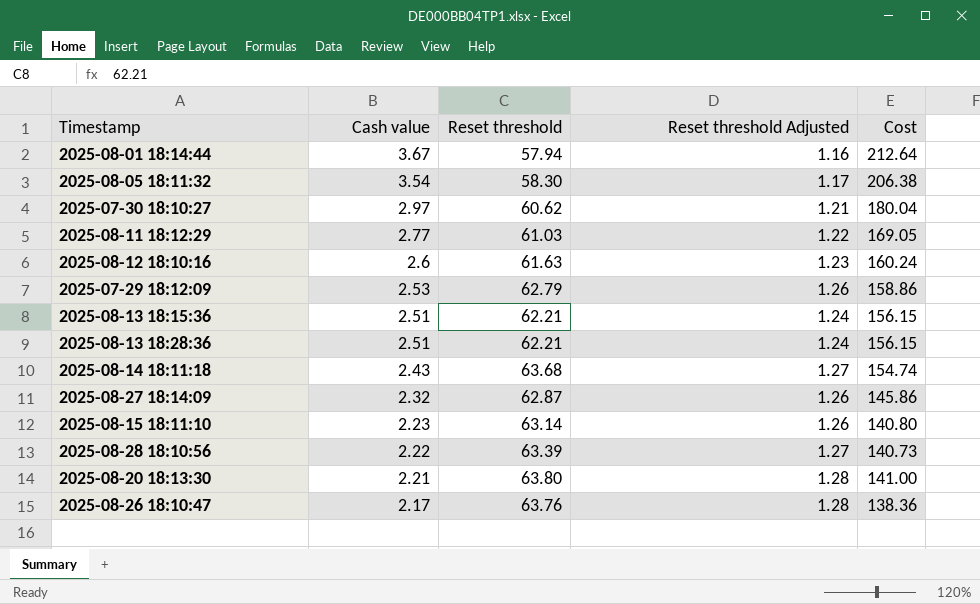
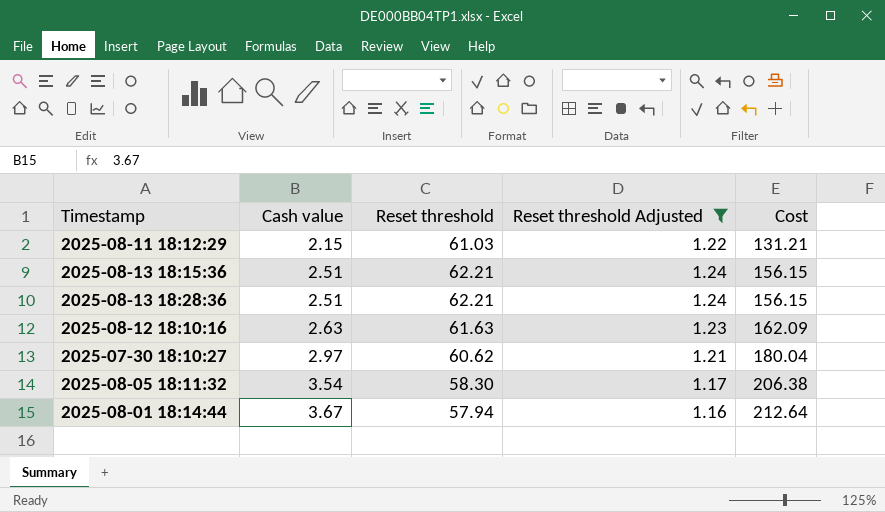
filter: none -> Reset threshold Adjusted <= 1.24
row order: Cash value descending -> Cash value ascending
2025-08-11 18:12:29 | Cash value: 2.77 -> 2.15
2025-08-11 18:12:29 | Cost: 169.05 -> 131.21
2025-08-12 18:10:16 | Cash value: 2.6 -> 2.63
2025-08-12 18:10:16 | Cost: 160.24 -> 162.09

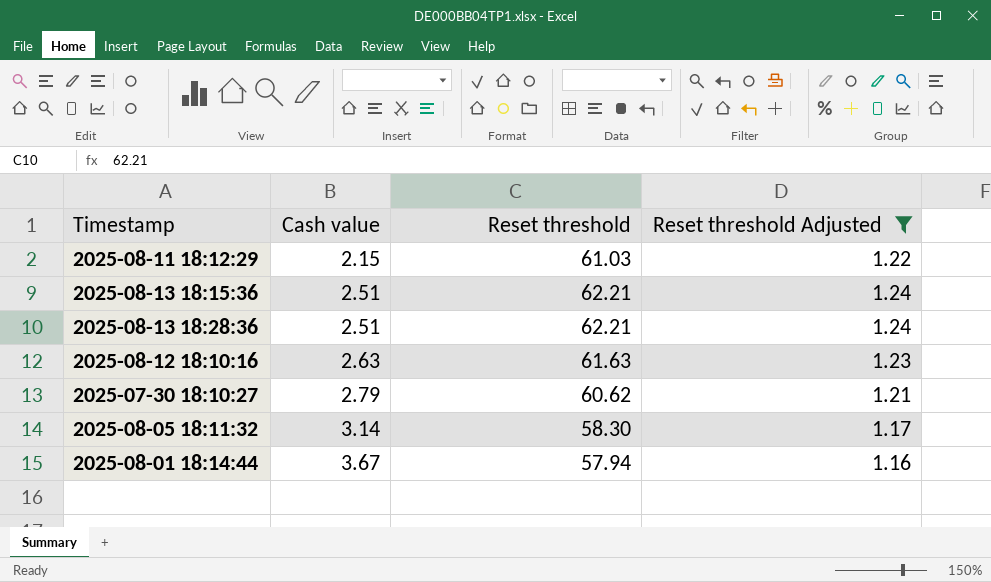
column Cost | formula: [Cash value] * [Reset threshold] -> none
2025-07-30 18:10:27 | Cash value: 2.97 -> 2.79
2025-08-05 18:11:32 | Cash value: 3.54 -> 3.14

